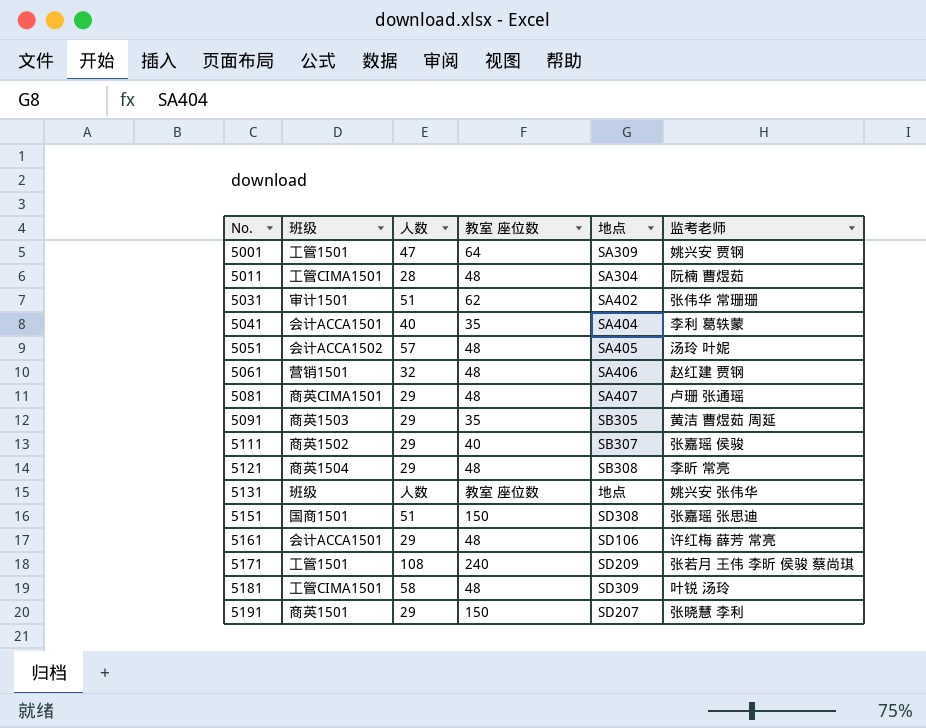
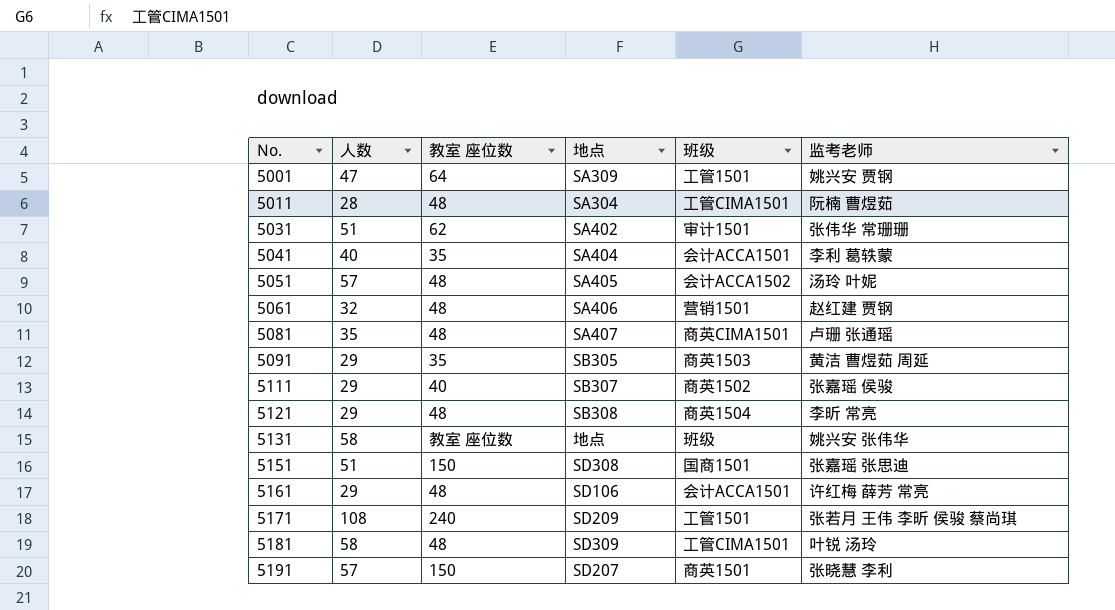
column 班级 | position: 2 -> 5
5081 | 人数: 29 -> 35
5131 | 人数: 人数 -> 58
5191 | 人数: 29 -> 57

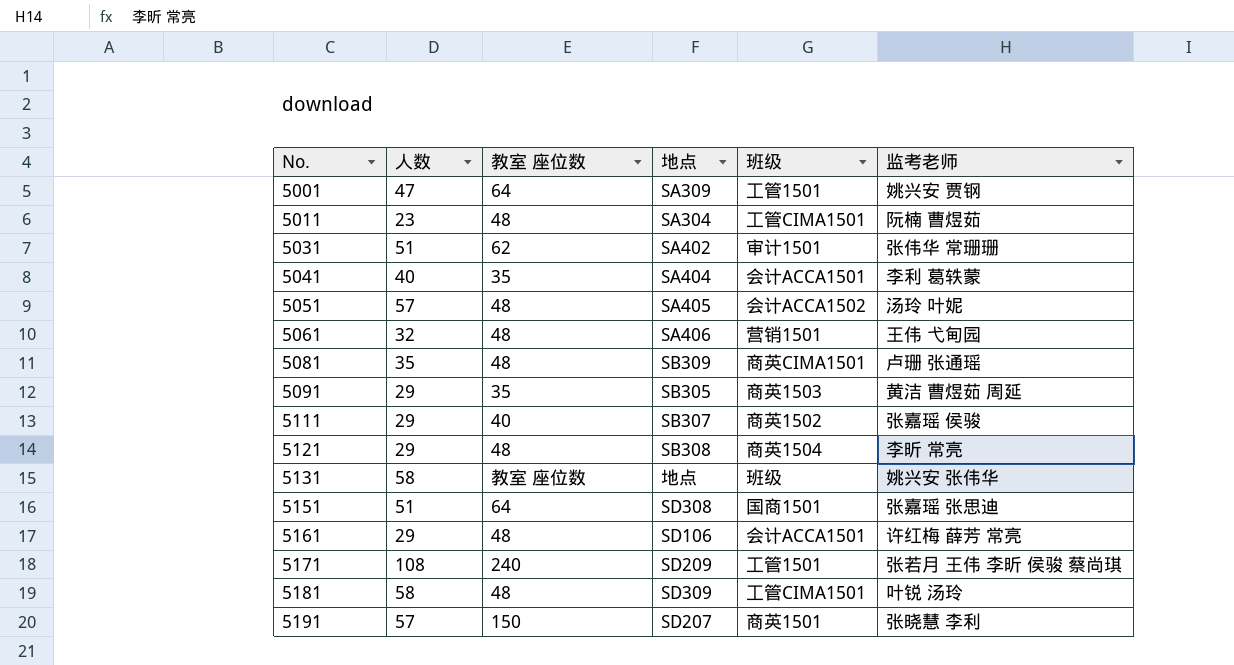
5011 | 人数: 28 -> 23
5061 | 监考老师: 赵红建 贾钢 -> 王伟 弋甸园
5081 | 地点: SA407 -> SB309
5151 | 教室 座位数: 150 -> 64

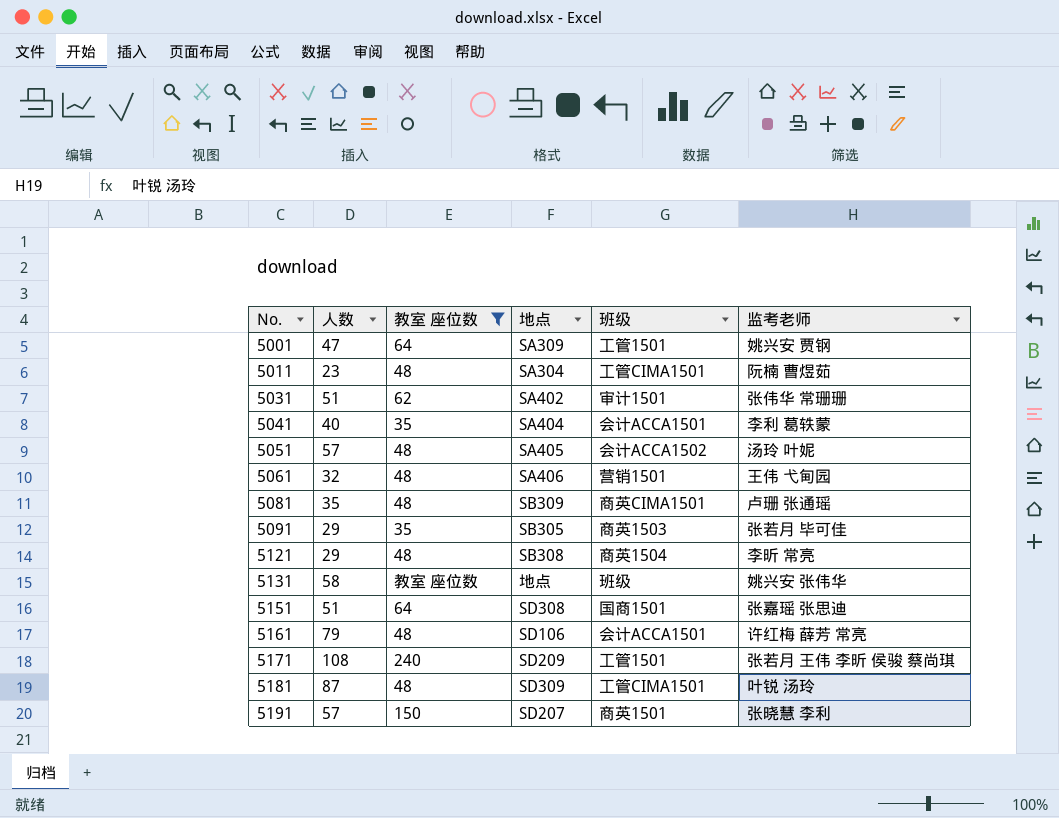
filter: none -> 教室 座位数 != 40
5091 | 监考老师: 黄洁 曹煜茹 周延 -> 张若月 毕可佳
5161 | 人数: 29 -> 79
5181 | 人数: 58 -> 87

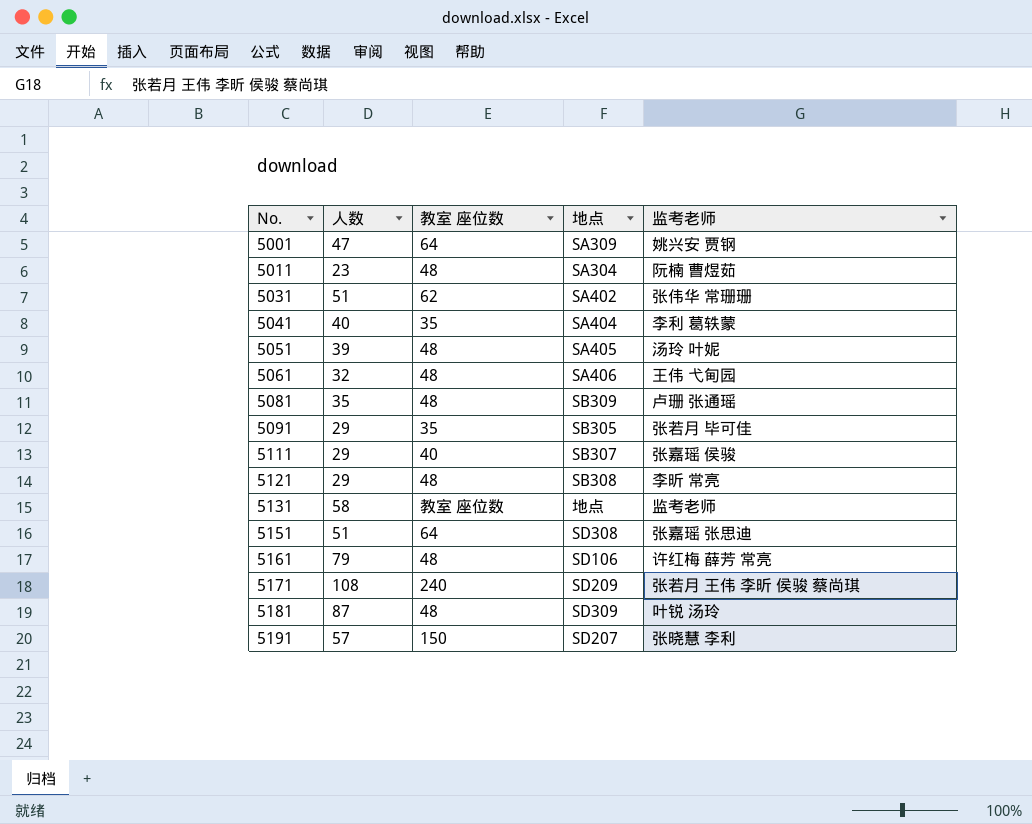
filter: 教室 座位数 != 40 -> none
column 班级 | position: 5 -> none
5051 | 人数: 57 -> 39
5131 | 监考老师: 姚兴安 张伟华 -> 监考老师

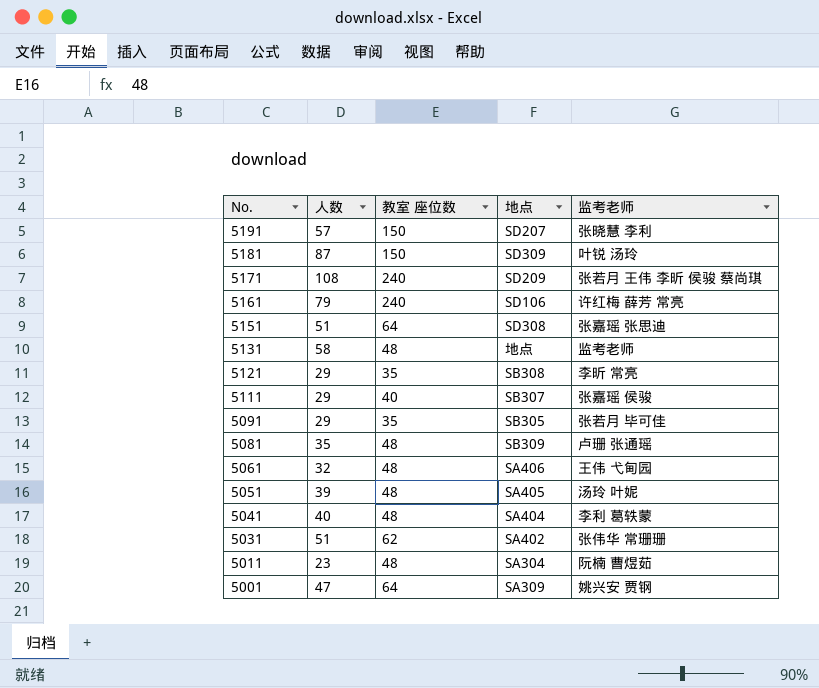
row order: No. ascending -> No. descending
5181 | 教室 座位数: 48 -> 150
5161 | 教室 座位数: 48 -> 240
5131 | 教室 座位数: 教室 座位数 -> 48
5121 | 教室 座位数: 48 -> 35
5041 | 教室 座位数: 35 -> 48

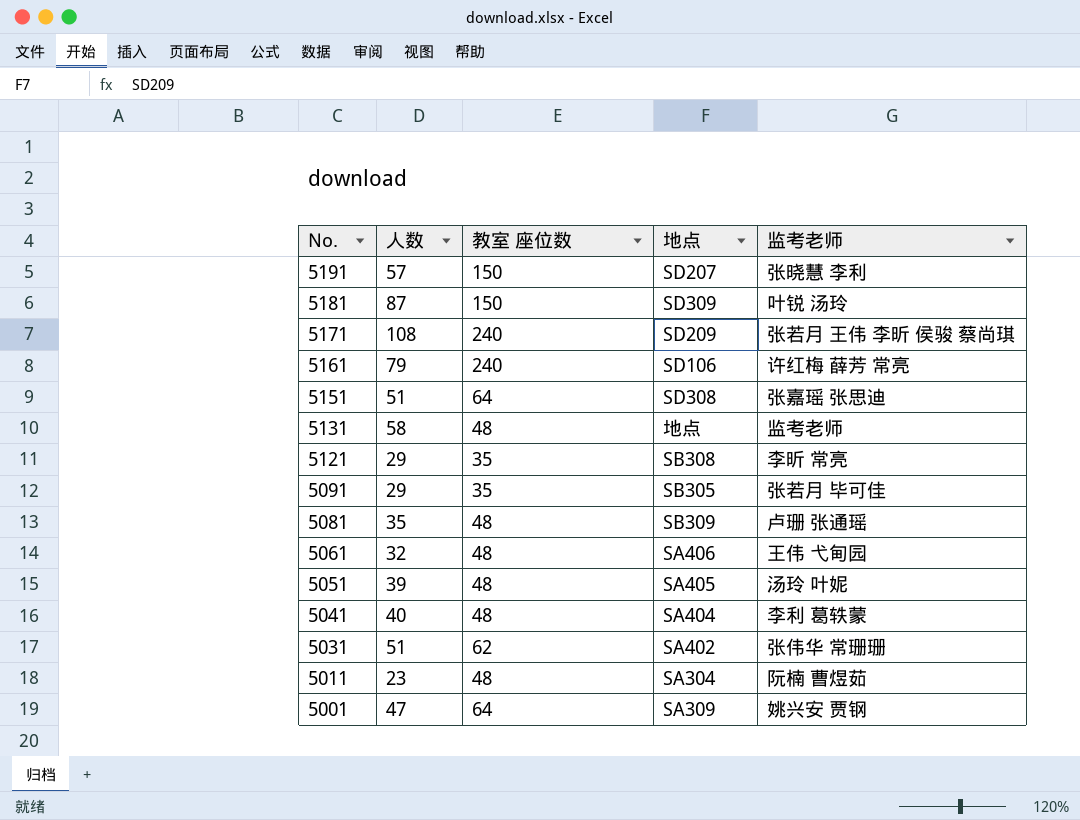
row 5111: 29 | 40 | SB307 | 张嘉瑶 侯骏 -> none

